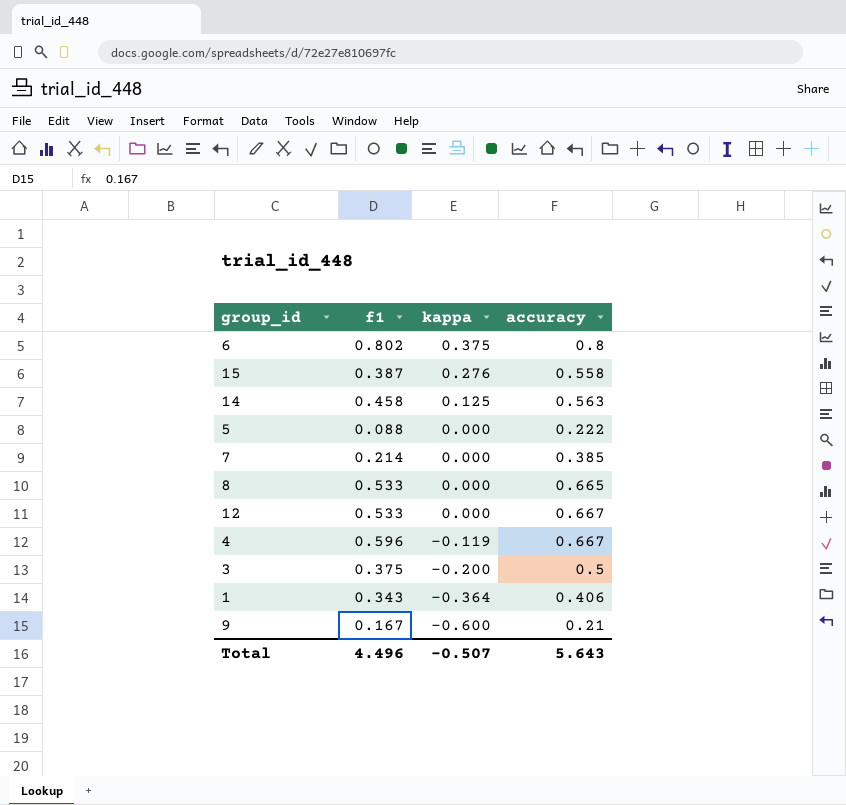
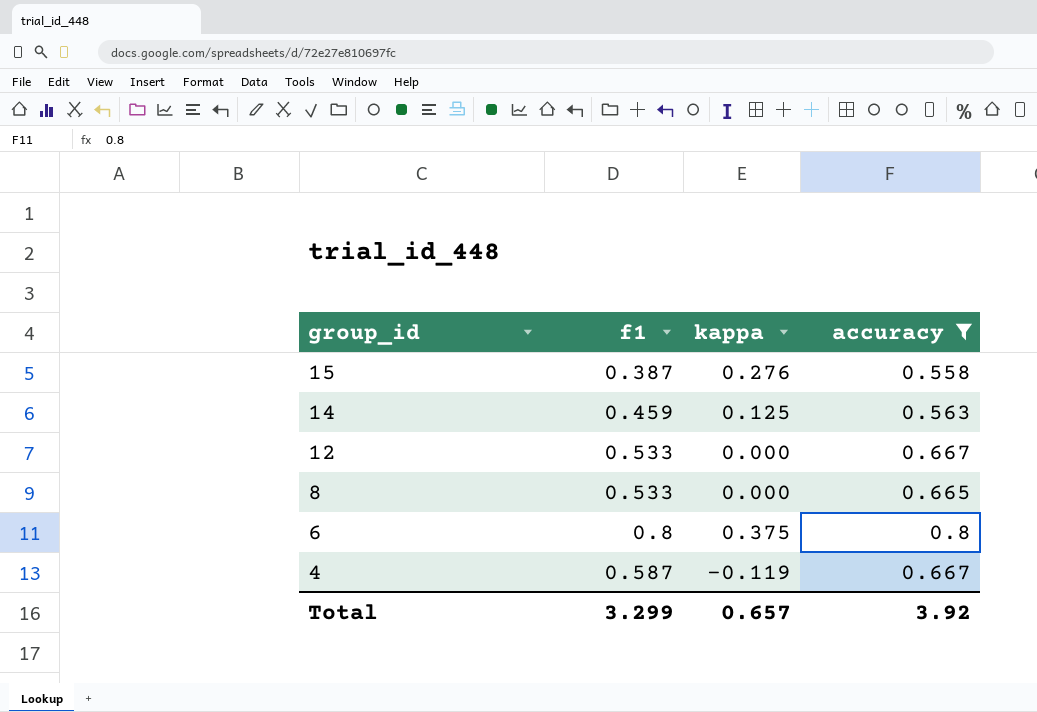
filter: none -> accuracy >= 0.558
row order: kappa descending -> group_id descending
14 | f1: 0.458 -> 0.459
6 | f1: 0.802 -> 0.8
4 | f1: 0.596 -> 0.587
Total | f1: 4.496 -> 3.299
Total | kappa: -0.507 -> 0.657
Total | accuracy: 5.643 -> 3.92

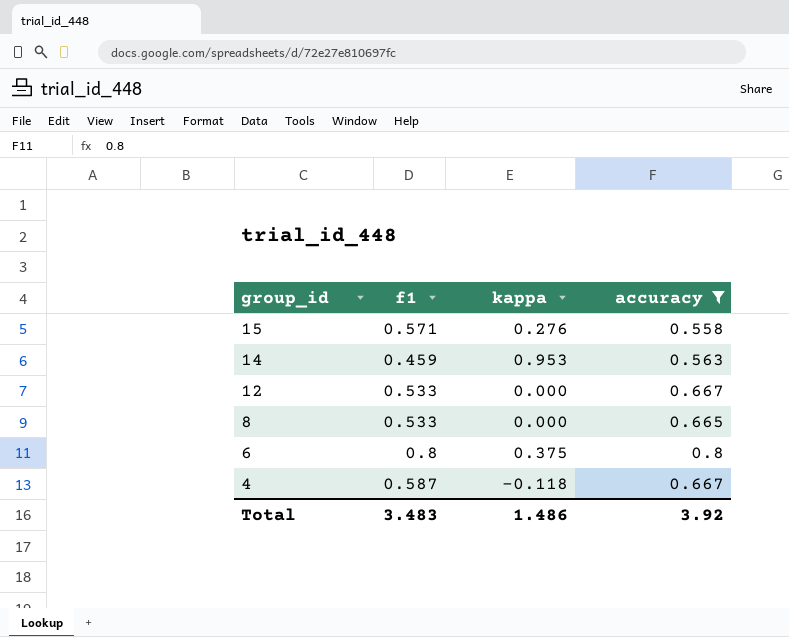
15 | f1: 0.387 -> 0.571
14 | kappa: 0.125 -> 0.953
4 | kappa: -0.119 -> -0.118
Total | f1: 3.299 -> 3.483
Total | kappa: 0.657 -> 1.486

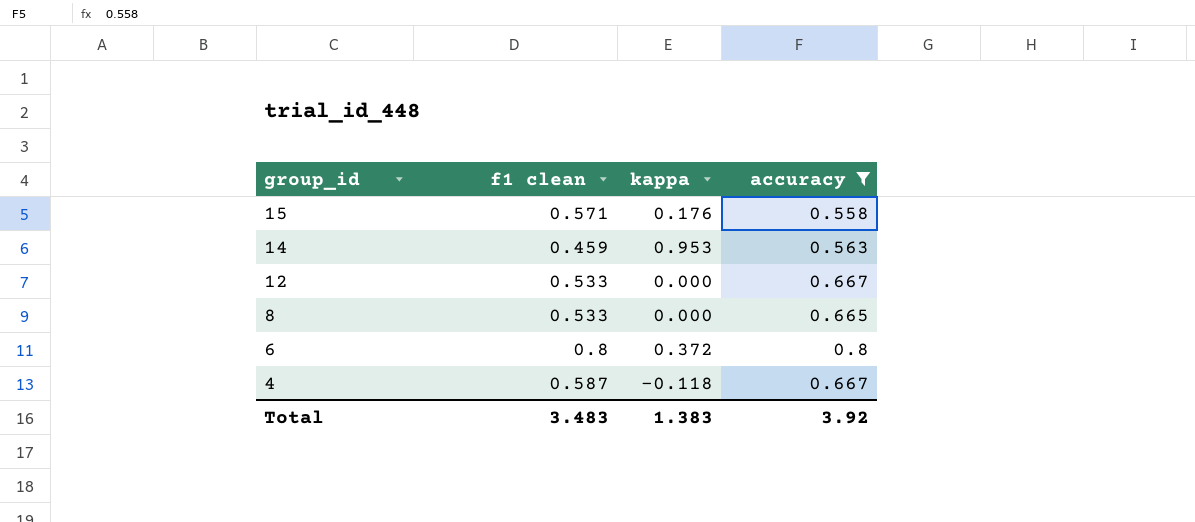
column name: f1 -> f1 clean
15 | kappa: 0.276 -> 0.176
6 | kappa: 0.375 -> 0.372
Total | kappa: 1.486 -> 1.383

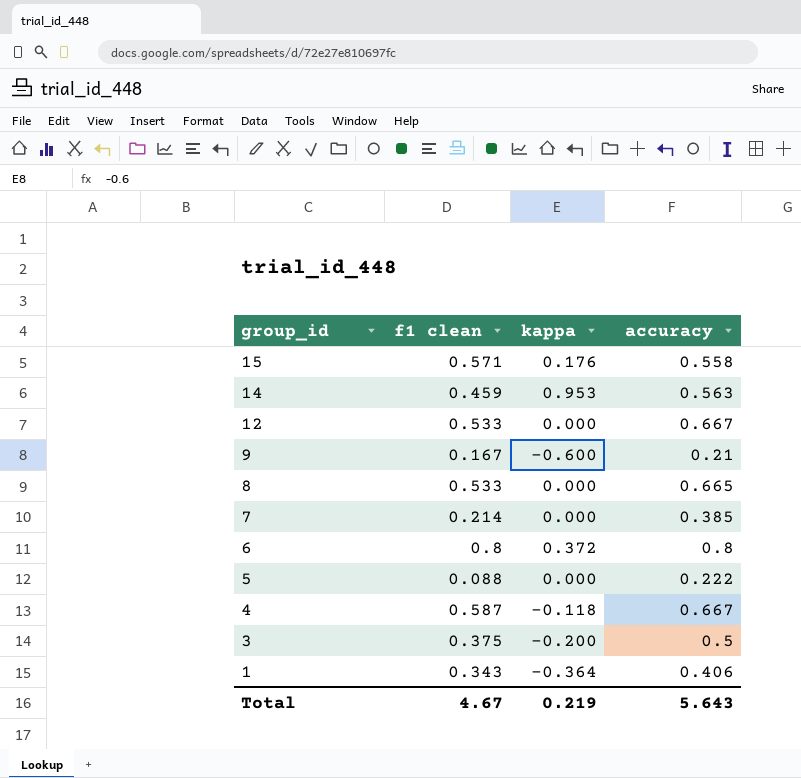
filter: accuracy >= 0.558 -> none
Total | f1 clean: 3.483 -> 4.67
Total | kappa: 1.383 -> 0.219
Total | accuracy: 3.92 -> 5.643

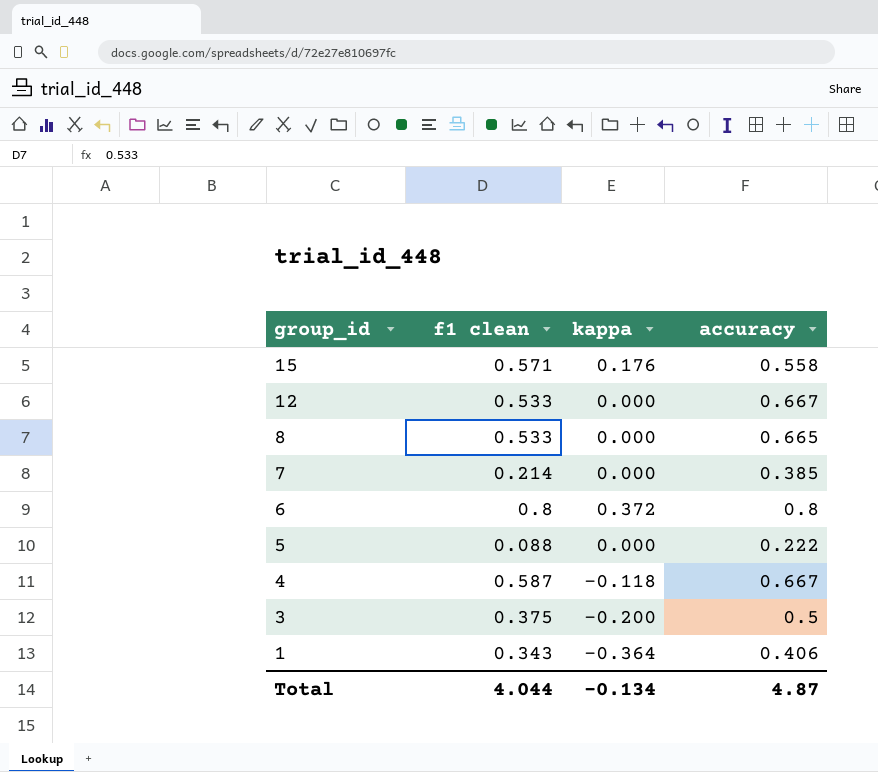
row 14: 0.459 | 0.953 | 0.563 -> none
row 9: 0.167 | -0.600 | 0.21 -> none
Total | f1 clean: 4.67 -> 4.044
Total | kappa: 0.219 -> -0.134
Total | accuracy: 5.643 -> 4.87

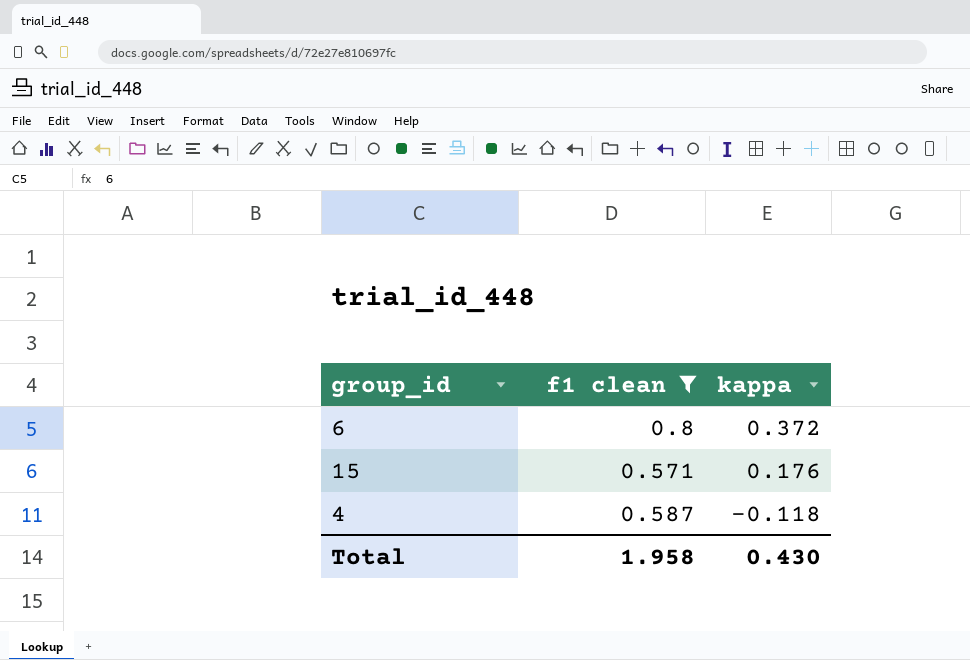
filter: none -> f1 clean >= 0.571
row order: group_id descending -> kappa descending
column accuracy | position: 4 -> none
Total | f1 clean: 4.044 -> 1.958
Total | kappa: -0.134 -> 0.430

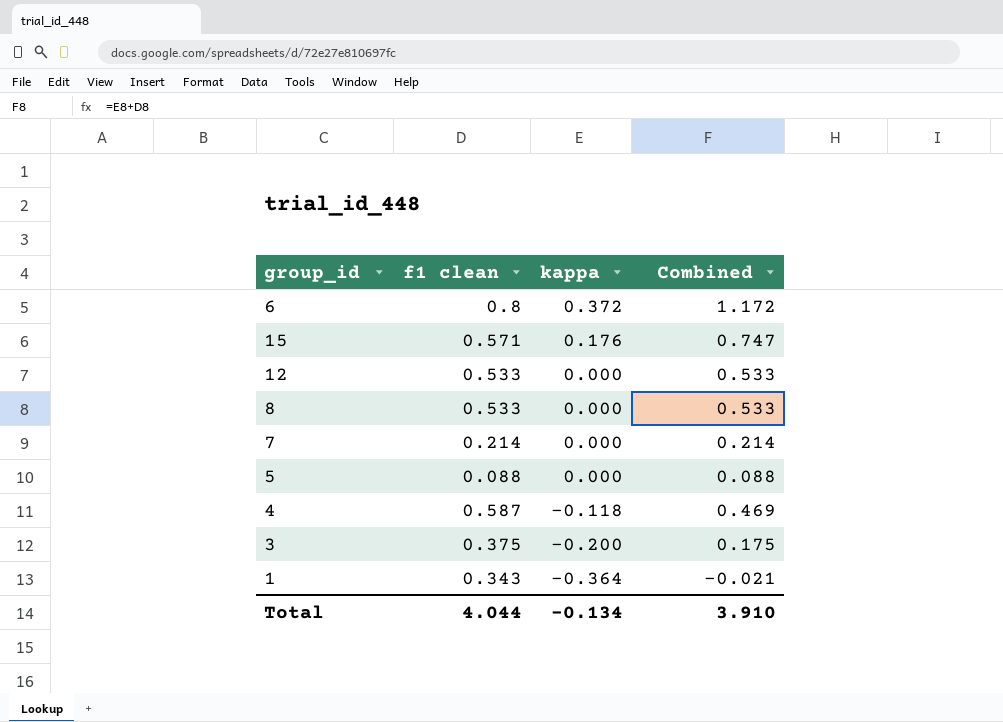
filter: f1 clean >= 0.571 -> none
column Combined | formula: none -> [f1 clean] + [kappa]
Total | f1 clean: 1.958 -> 4.044
Total | kappa: 0.430 -> -0.134

